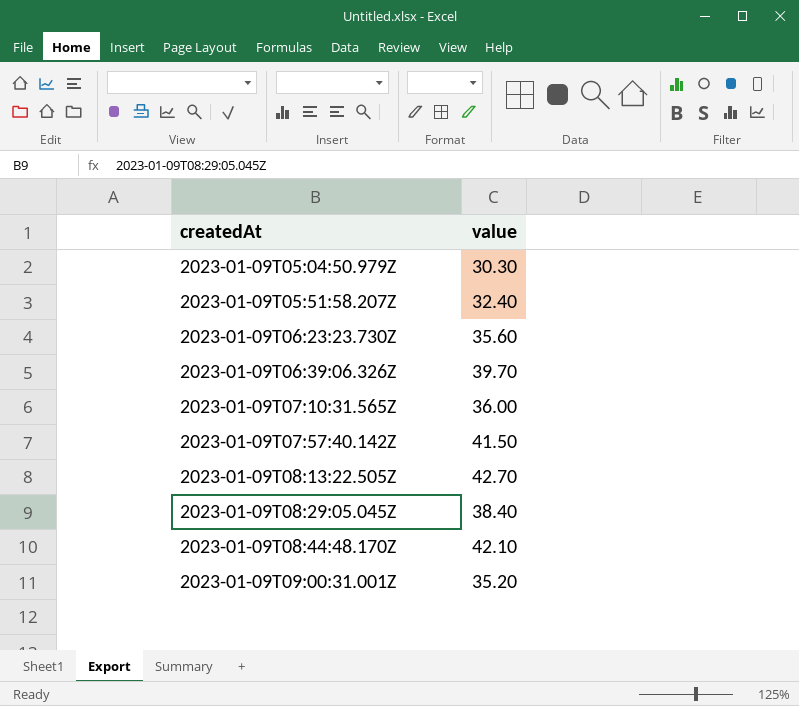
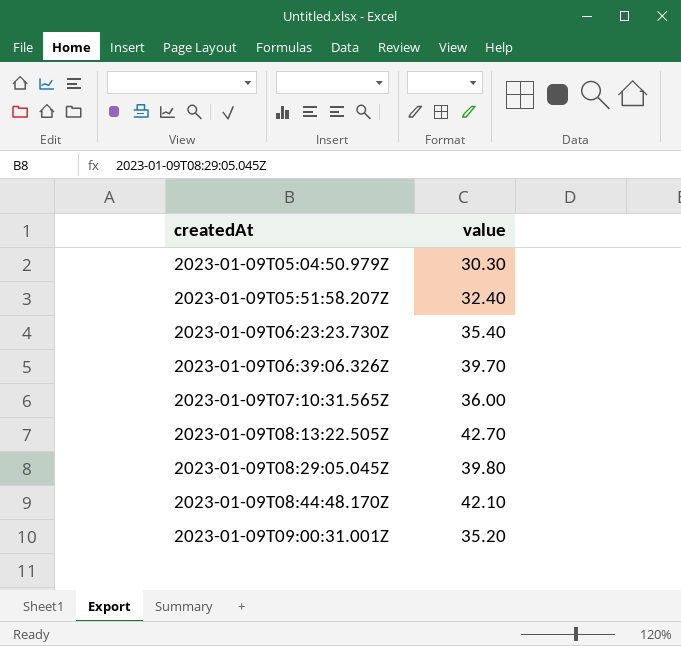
row 2023-01-09T07:57:40.142Z: 41.50 -> none
2023-01-09T06:23:23.730Z | value: 35.60 -> 35.40
2023-01-09T08:29:05.045Z | value: 38.40 -> 39.80

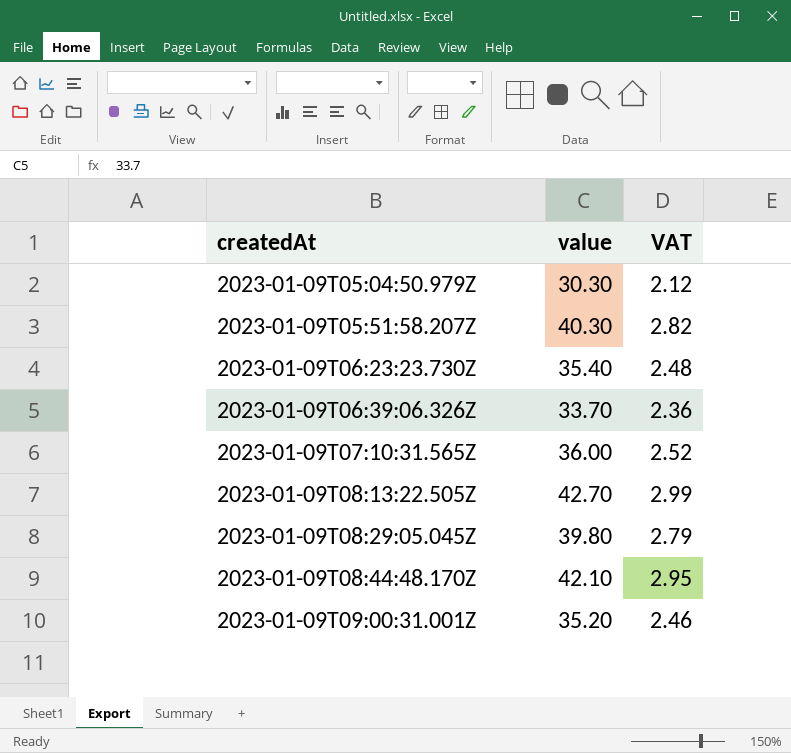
column VAT | formula: none -> [value] * 0.07
2023-01-09T05:51:58.207Z | value: 32.40 -> 40.30
2023-01-09T06:39:06.326Z | value: 39.70 -> 33.70

